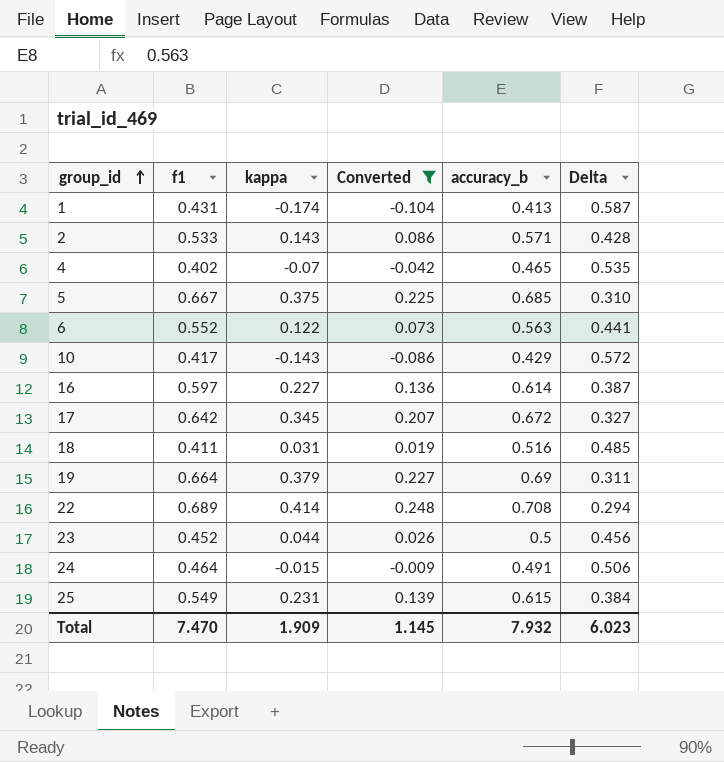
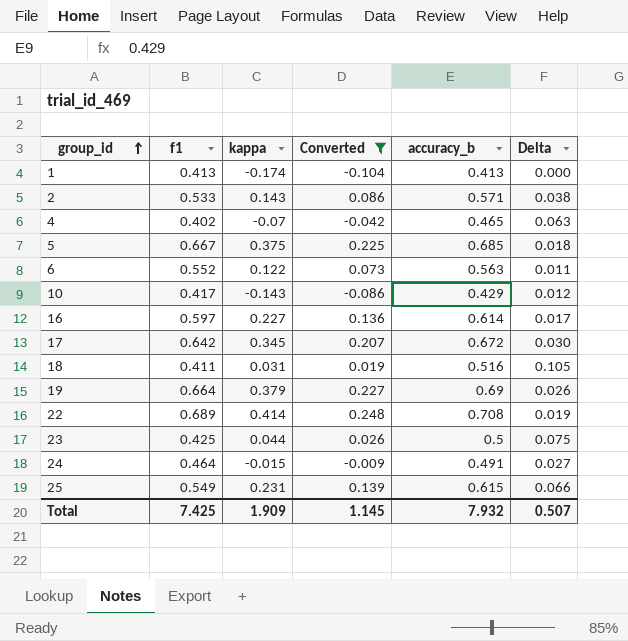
column Delta | formula: [accuracy_b] - [kappa] -> [accuracy_b] - [f1]
1 | f1: 0.431 -> 0.413
23 | f1: 0.452 -> 0.425
Total | f1: 7.470 -> 7.425
Total | Delta: 6.023 -> 0.507

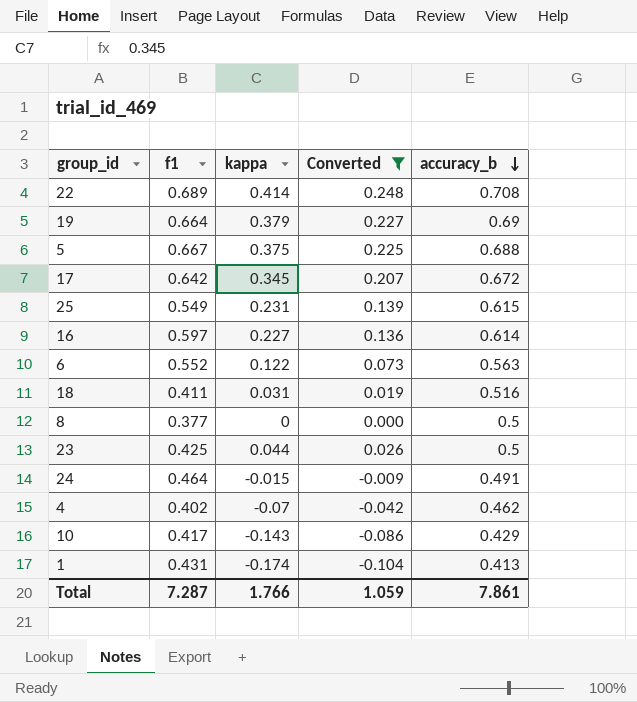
row order: group_id ascending -> accuracy_b descending
column Delta | formula: [accuracy_b] - [f1] -> none
row 2: 0.533 | 0.143 | 0.086 | 0.571 | 0.038 -> none
5 | accuracy_b: 0.685 -> 0.688
row 8: none -> 0.377 | 0 | 0.000 | 0.5
4 | accuracy_b: 0.465 -> 0.462
1 | f1: 0.413 -> 0.431
Total | f1: 7.425 -> 7.287
Total | kappa: 1.909 -> 1.766
Total | Converted: 1.145 -> 1.059
Total | accuracy_b: 7.932 -> 7.861

